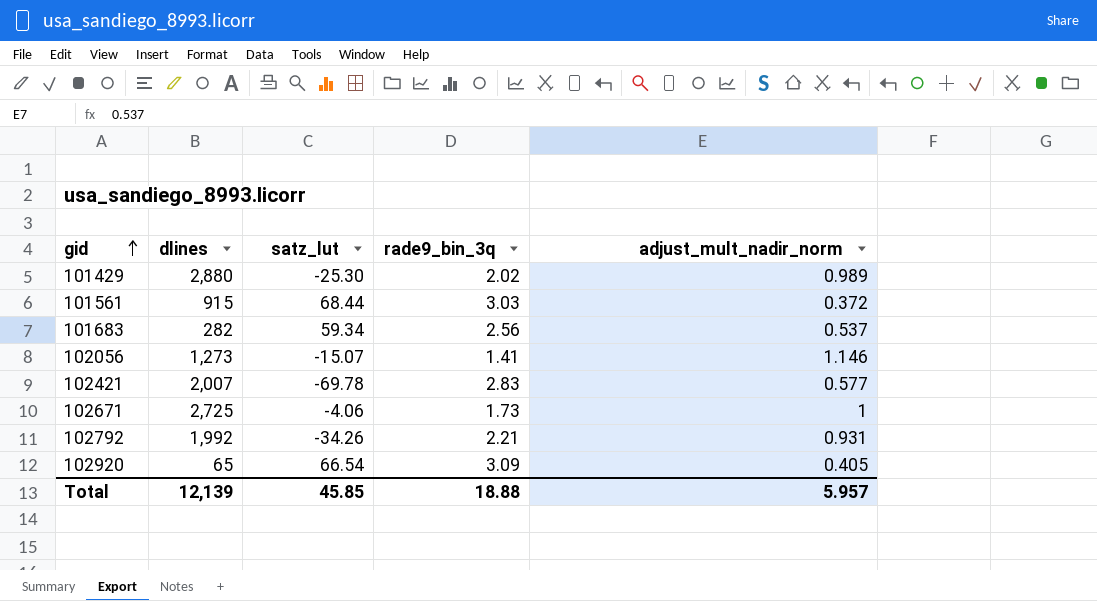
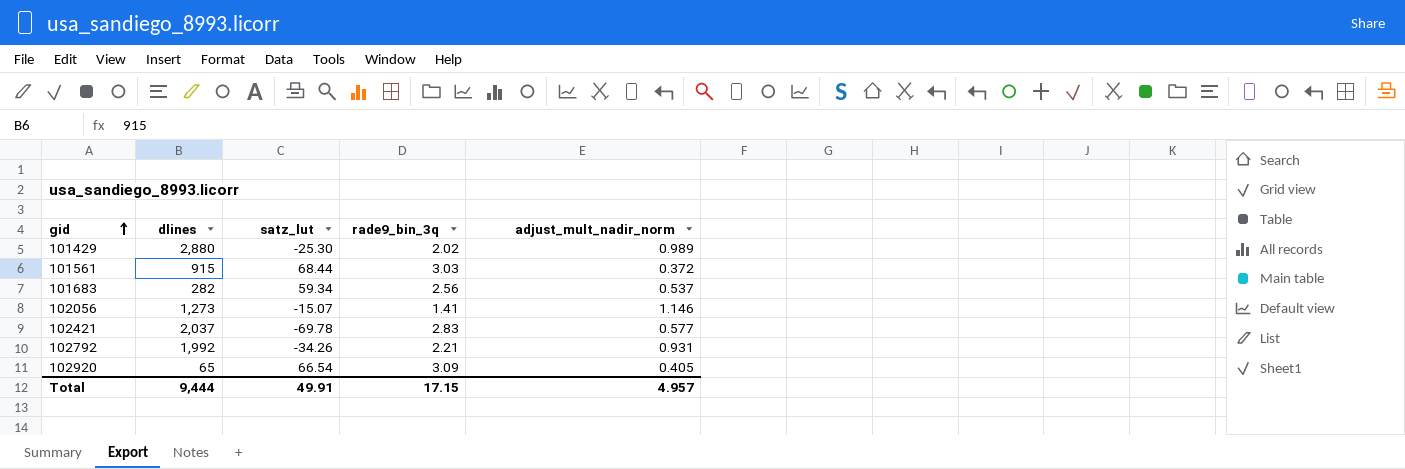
row 102671: 2,725 | -4.06 | 1.73 | 1 -> none
102421 | dlines: 2,007 -> 2,037
Total | dlines: 12,139 -> 9,444
Total | satz_lut: 45.85 -> 49.91
Total | rade9_bin_3q: 18.88 -> 17.15
Total | adjust_mult_nadir_norm: 5.957 -> 4.957

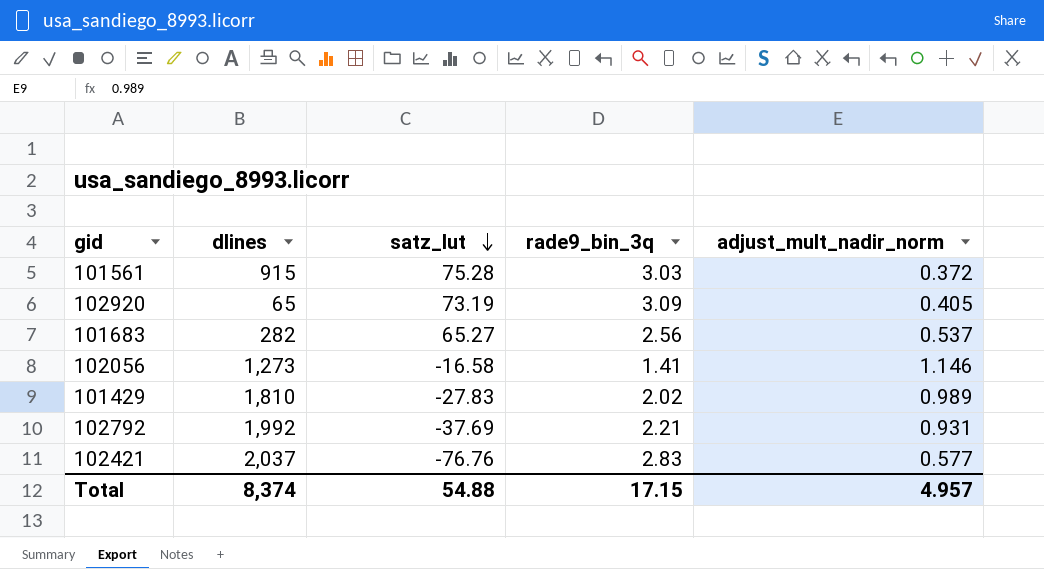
row order: gid ascending -> satz_lut descending
101561 | satz_lut: 68.44 -> 75.28
102920 | satz_lut: 66.54 -> 73.19
101683 | satz_lut: 59.34 -> 65.27
102056 | satz_lut: -15.07 -> -16.58
101429 | dlines: 2,880 -> 1,810
101429 | satz_lut: -25.30 -> -27.83
102792 | satz_lut: -34.26 -> -37.69
102421 | satz_lut: -69.78 -> -76.76
Total | dlines: 9,444 -> 8,374
Total | satz_lut: 49.91 -> 54.88

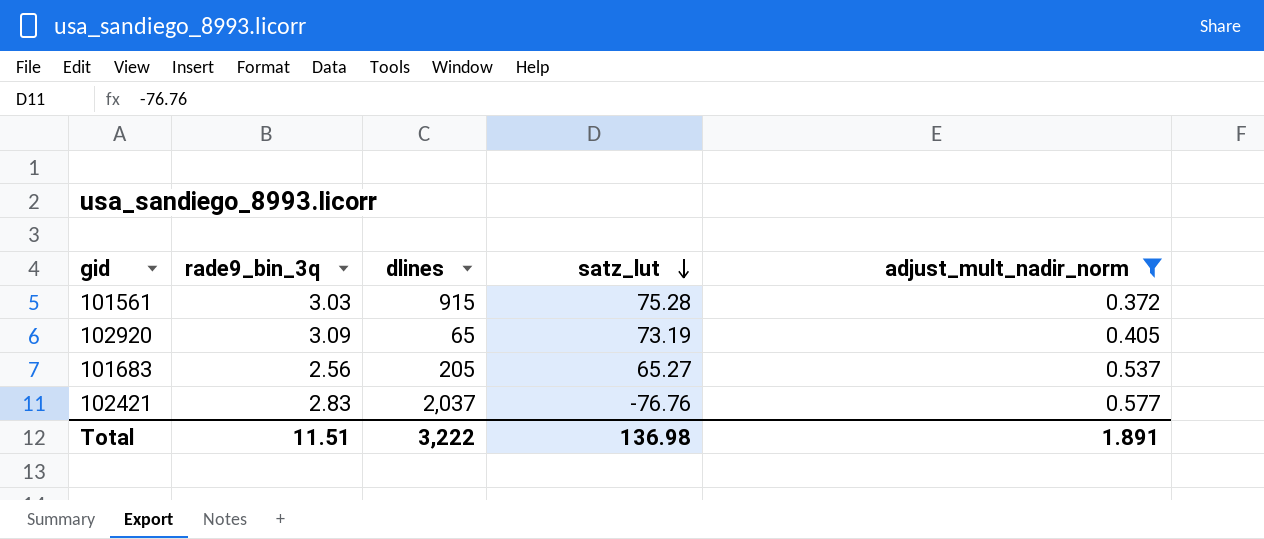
filter: none -> adjust_mult_nadir_norm <= 0.577
column rade9_bin_3q | position: 4 -> 2
101683 | dlines: 282 -> 205
Total | rade9_bin_3q: 17.15 -> 11.51
Total | dlines: 8,374 -> 3,222
Total | satz_lut: 54.88 -> 136.98
Total | adjust_mult_nadir_norm: 4.957 -> 1.891

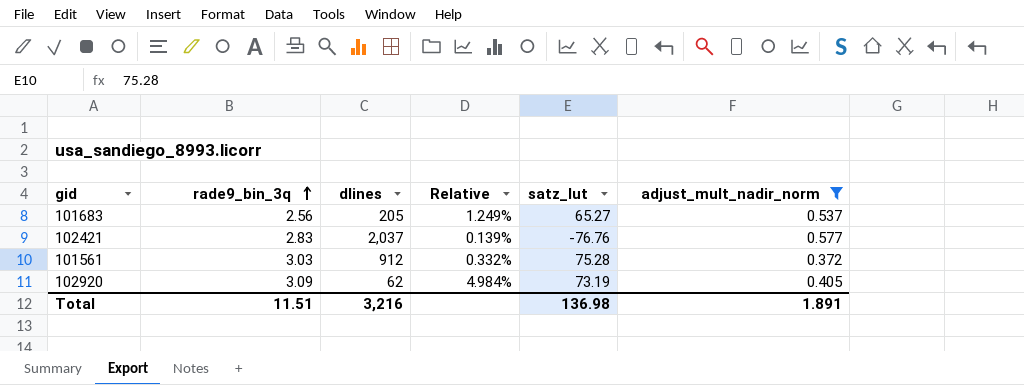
row order: satz_lut descending -> rade9_bin_3q ascending
column Relative | formula: none -> [rade9_bin_3q] / [dlines]
101561 | dlines: 915 -> 912
102920 | dlines: 65 -> 62
Total | dlines: 3,222 -> 3,216

